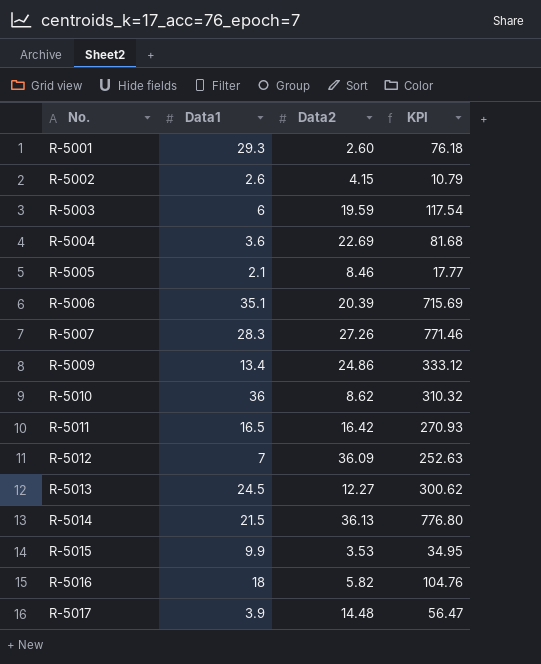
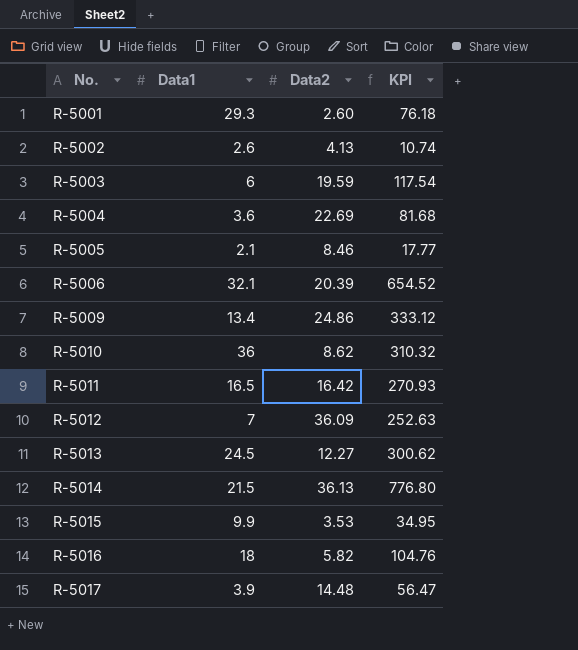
row R-5007: 28.3 | 27.26 | 771.46 -> none
R-5002 | Data2: 4.15 -> 4.13
R-5002 | KPI: 10.79 -> 10.74
R-5006 | Data1: 35.1 -> 32.1
R-5006 | KPI: 715.69 -> 654.52

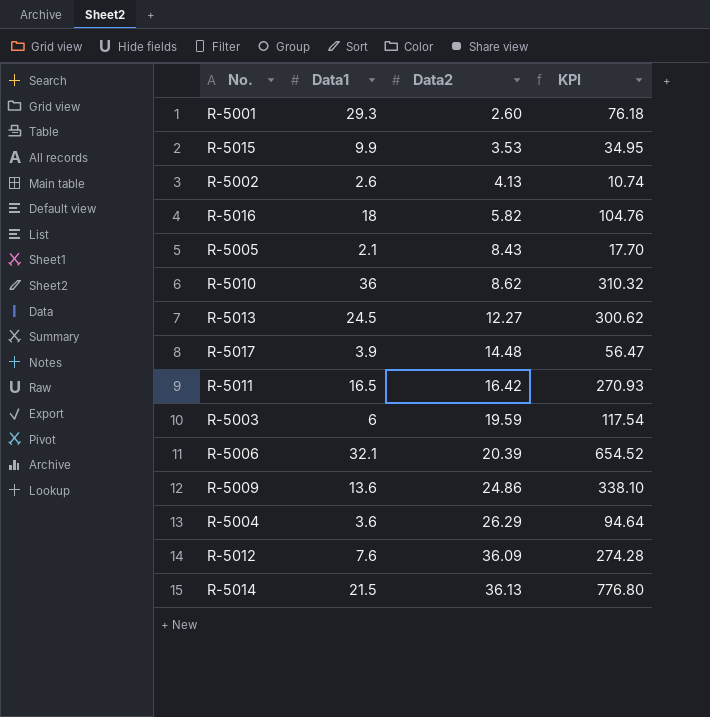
row order: No. ascending -> Data2 ascending
R-5005 | Data2: 8.46 -> 8.43
R-5005 | KPI: 17.77 -> 17.70
R-5009 | Data1: 13.4 -> 13.6
R-5009 | KPI: 333.12 -> 338.10
R-5004 | Data2: 22.69 -> 26.29
R-5004 | KPI: 81.68 -> 94.64
R-5012 | Data1: 7 -> 7.6
R-5012 | KPI: 252.63 -> 274.28

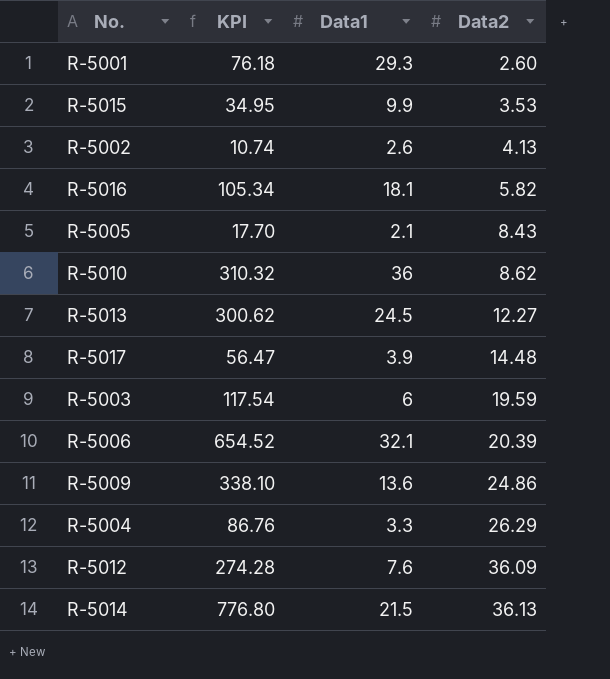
column KPI | position: 4 -> 2
row R-5011: 16.5 | 16.42 | 270.93 -> none
R-5016 | KPI: 104.76 -> 105.34
R-5016 | Data1: 18 -> 18.1
R-5004 | KPI: 94.64 -> 86.76
R-5004 | Data1: 3.6 -> 3.3

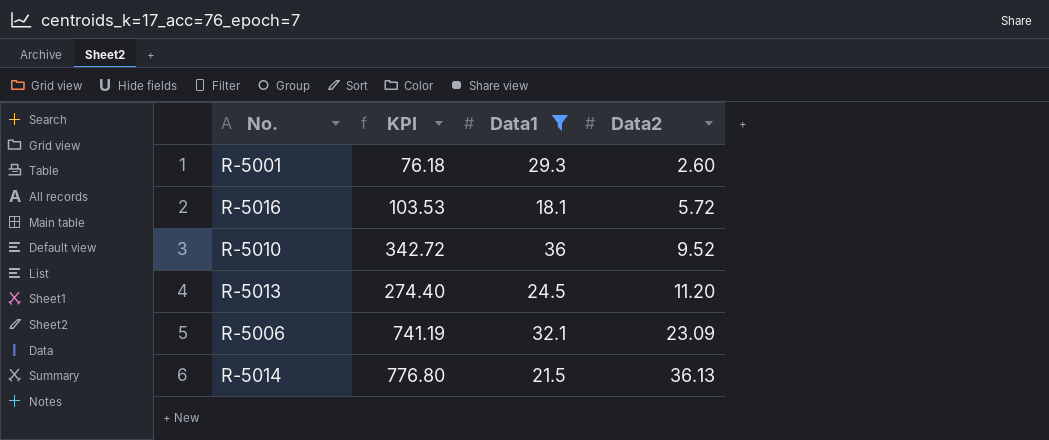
filter: none -> Data1 >= 18.1
R-5016 | KPI: 105.34 -> 103.53
R-5016 | Data2: 5.82 -> 5.72
R-5010 | KPI: 310.32 -> 342.72
R-5010 | Data2: 8.62 -> 9.52
R-5013 | KPI: 300.62 -> 274.40
R-5013 | Data2: 12.27 -> 11.20
R-5006 | KPI: 654.52 -> 741.19
R-5006 | Data2: 20.39 -> 23.09

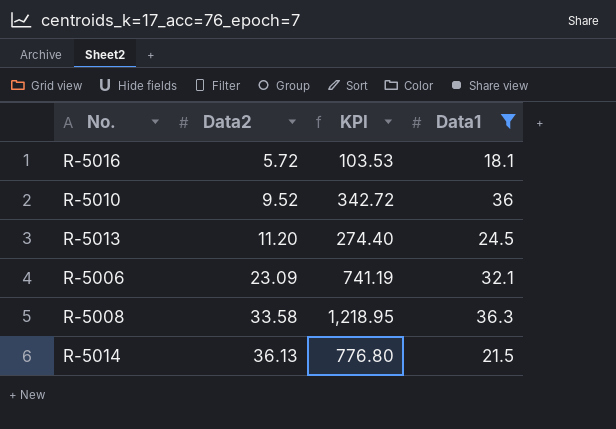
column Data2 | position: 4 -> 2
row R-5001: 76.18 | 29.3 | 2.60 -> none
row R-5008: none -> 33.58 | 1,218.95 | 36.3

